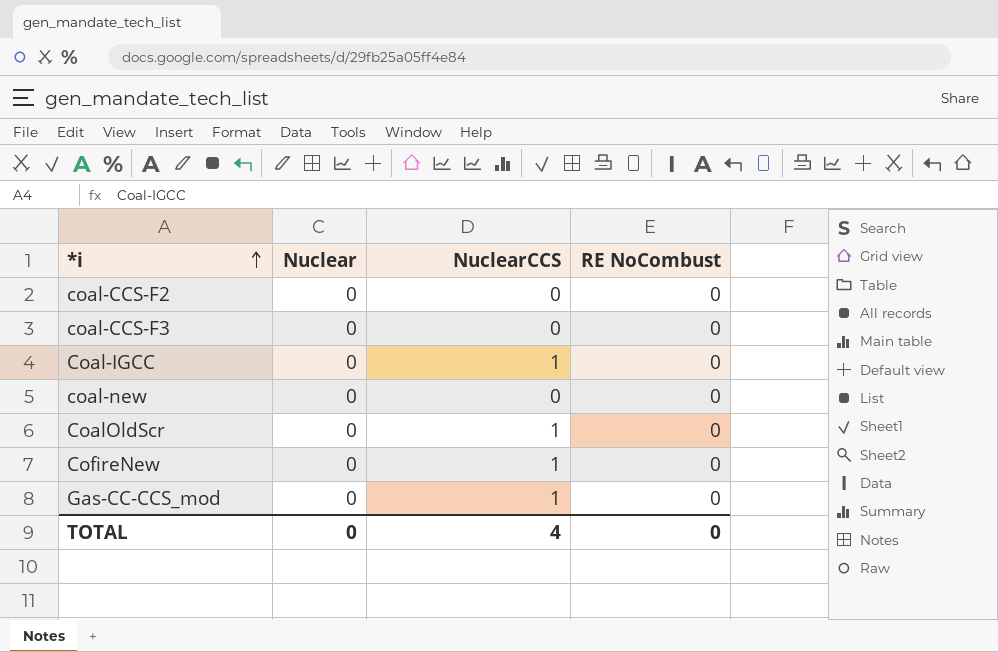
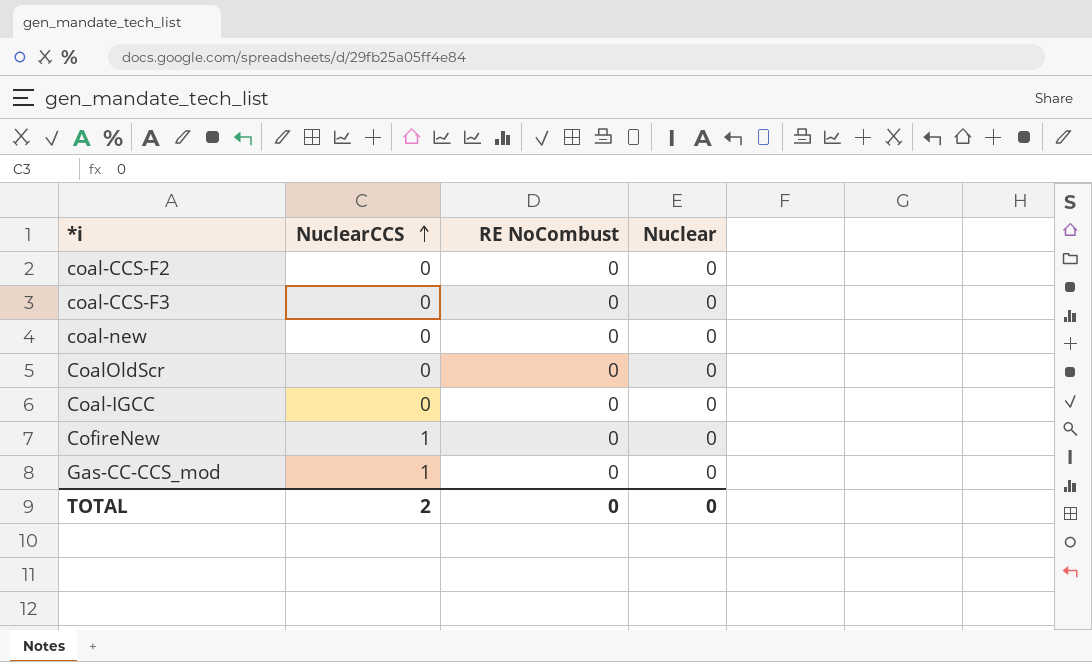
row order: *i ascending -> NuclearCCS ascending
column Nuclear | position: 2 -> 4
CoalOldScr | NuclearCCS: 1 -> 0
Coal-IGCC | NuclearCCS: 1 -> 0
TOTAL | NuclearCCS: 4 -> 2

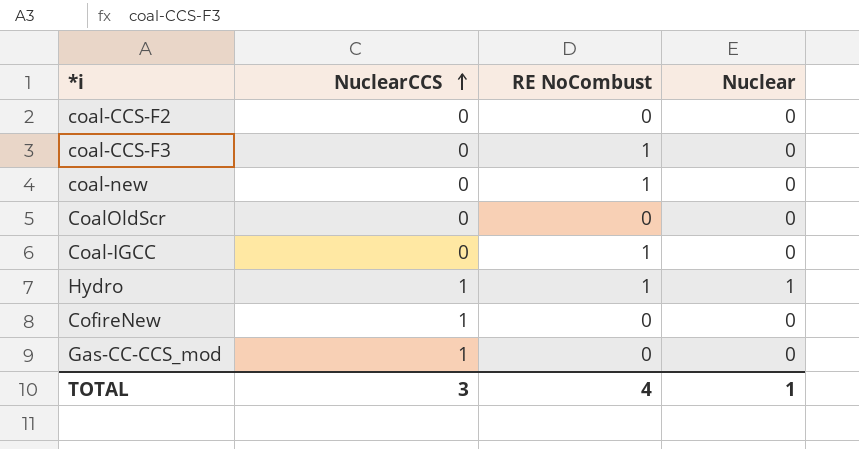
coal-CCS-F3 | RE NoCombust: 0 -> 1
coal-new | RE NoCombust: 0 -> 1
Coal-IGCC | RE NoCombust: 0 -> 1
row Hydro: none -> 1 | 1 | 1
TOTAL | NuclearCCS: 2 -> 3
TOTAL | RE NoCombust: 0 -> 4
TOTAL | Nuclear: 0 -> 1

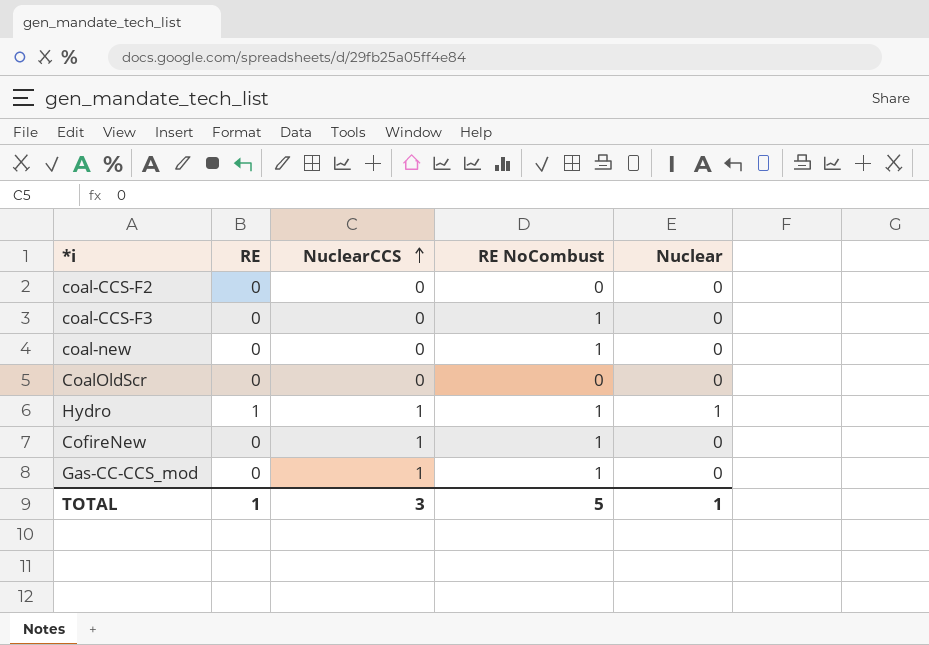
column RE | position: none -> 2
row Coal-IGCC: 0 | 1 | 0 -> none
CofireNew | RE NoCombust: 0 -> 1
Gas-CC-CCS_mod | RE NoCombust: 0 -> 1
TOTAL | RE NoCombust: 4 -> 5

